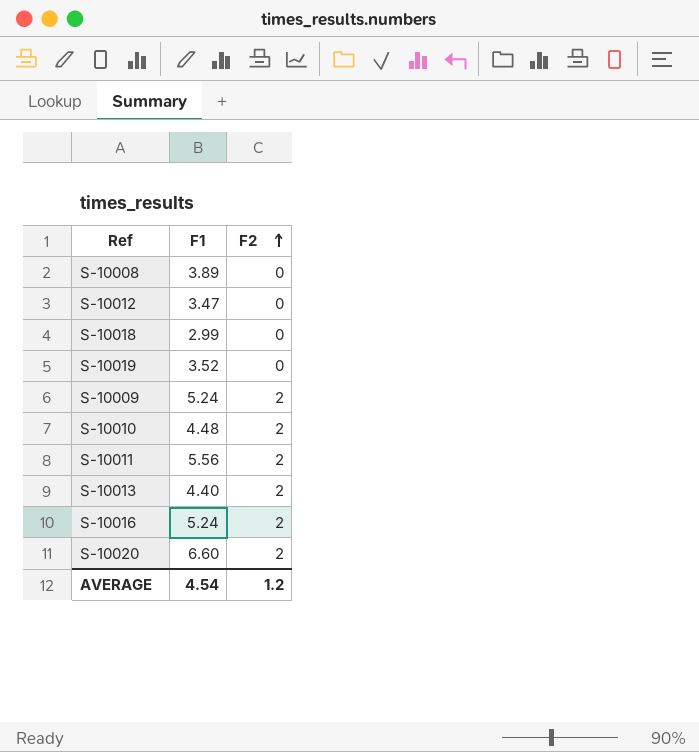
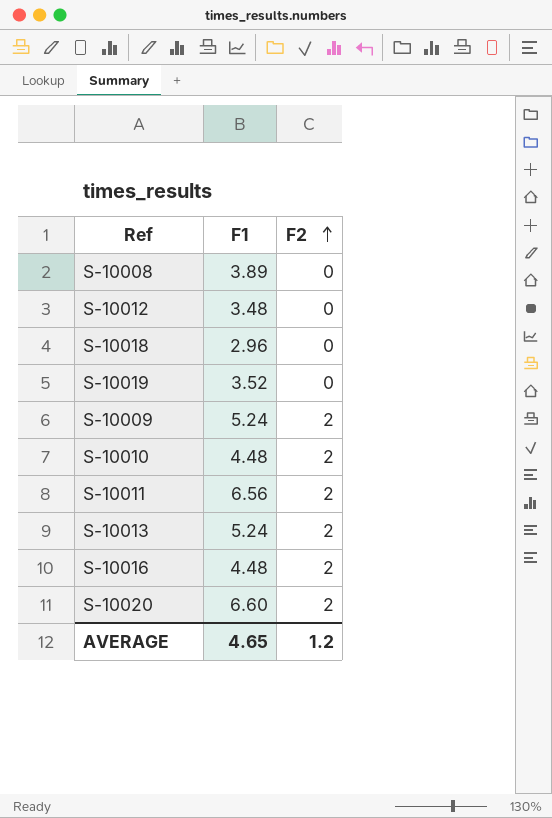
S-10012 | F1: 3.47 -> 3.48
S-10018 | F1: 2.99 -> 2.96
S-10011 | F1: 5.56 -> 6.56
S-10013 | F1: 4.40 -> 5.24
S-10016 | F1: 5.24 -> 4.48
AVERAGE | F1: 4.54 -> 4.65

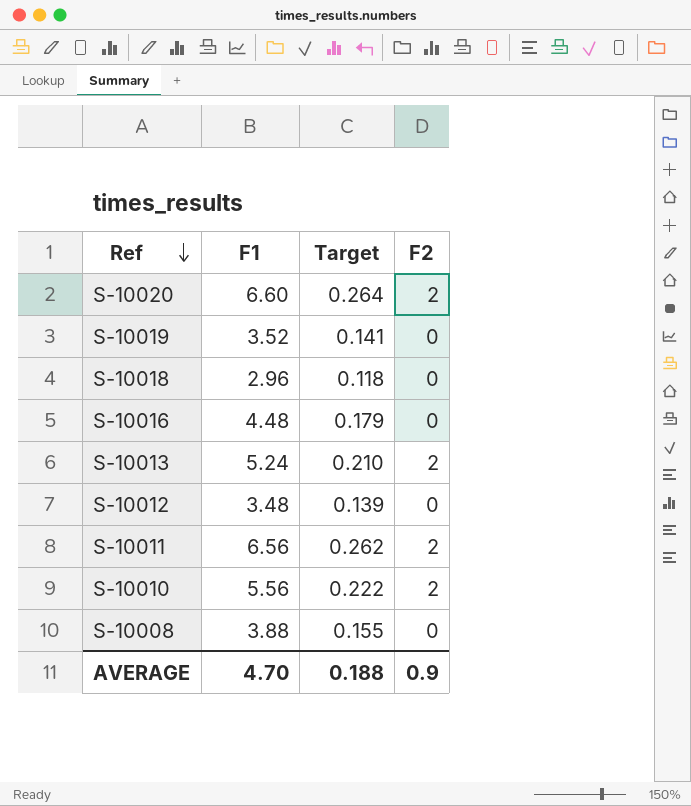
row order: F2 ascending -> Ref descending
column Target | formula: none -> [F1] * 0.04
row S-10009: 5.24 | 2 -> none
S-10016 | F2: 2 -> 0
S-10010 | F1: 4.48 -> 5.56
S-10008 | F1: 3.89 -> 3.88
AVERAGE | F1: 4.65 -> 4.70
AVERAGE | F2: 1.2 -> 0.9

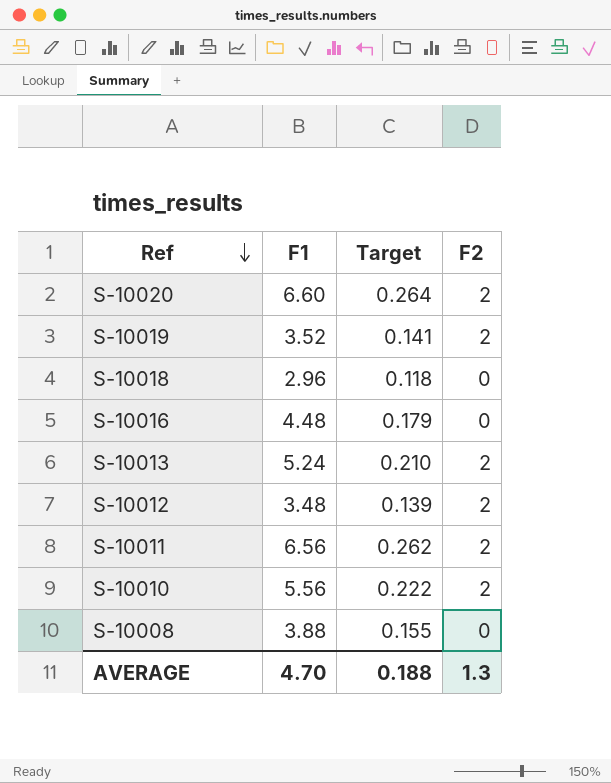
S-10019 | F2: 0 -> 2
S-10012 | F2: 0 -> 2
AVERAGE | F2: 0.9 -> 1.3

